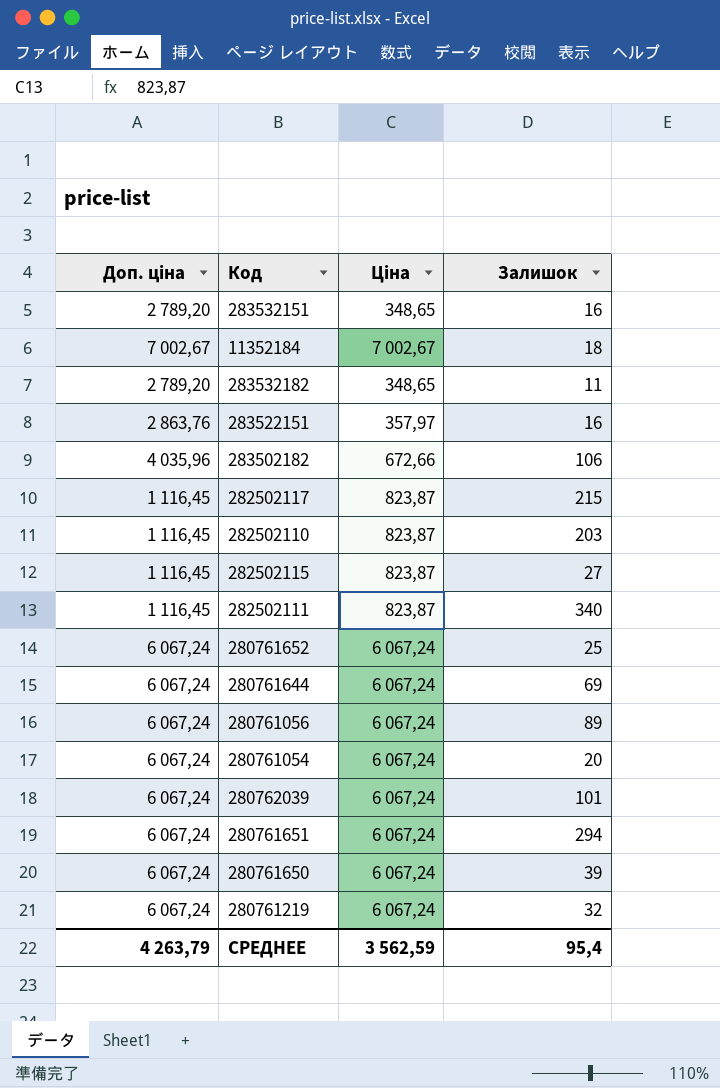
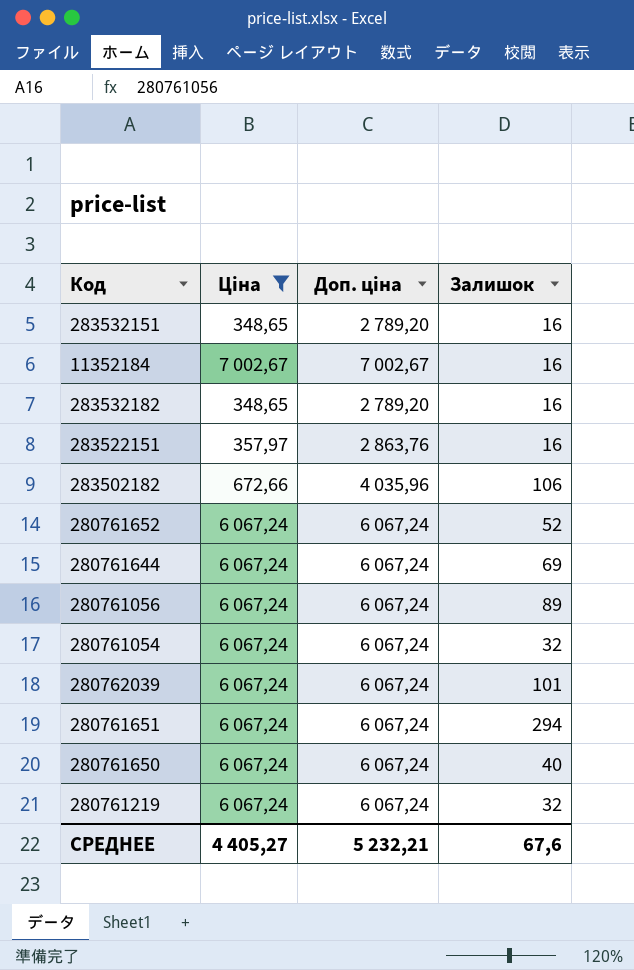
filter: none -> Ціна != 823,87
column Доп. ціна | position: 1 -> 3
11352184 | Залишок: 18 -> 16
283532182 | Залишок: 11 -> 16
280761652 | Залишок: 25 -> 52
280761054 | Залишок: 20 -> 32
280761650 | Залишок: 39 -> 40
СРЕДНЕЕ | Ціна: 3 562,59 -> 4 405,27
СРЕДНЕЕ | Доп. ціна: 4 263,79 -> 5 232,21
СРЕДНЕЕ | Залишок: 95,4 -> 67,6

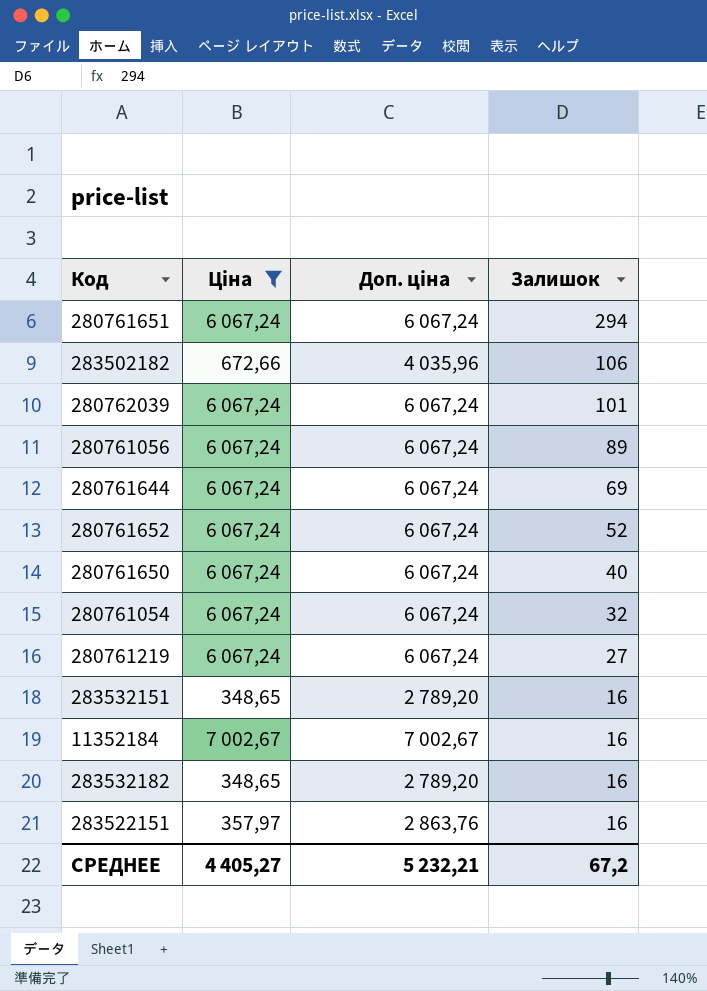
row order: none -> Залишок descending
280761219 | Залишок: 32 -> 27
СРЕДНЕЕ | Залишок: 67,6 -> 67,2

